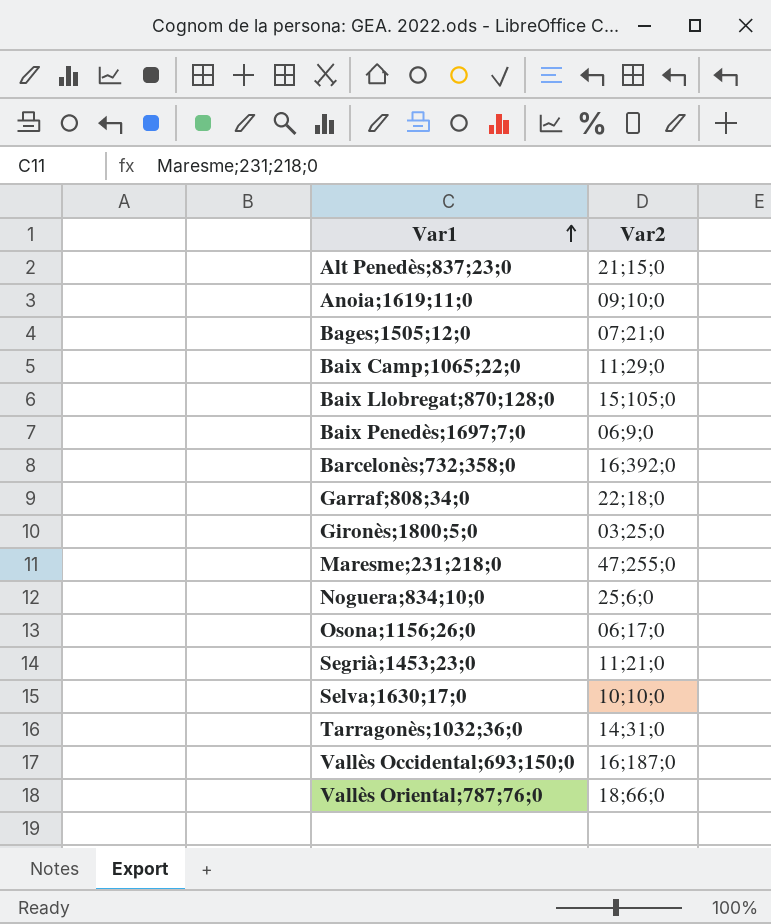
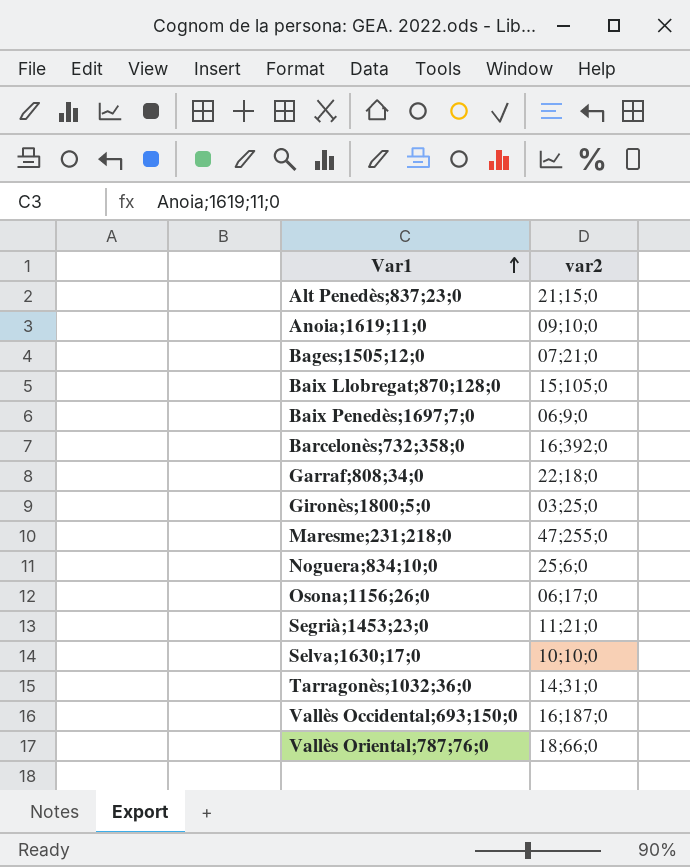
column name: Var2 -> var2
row Baix Camp;1065;22;0: 11;29;0 -> none

